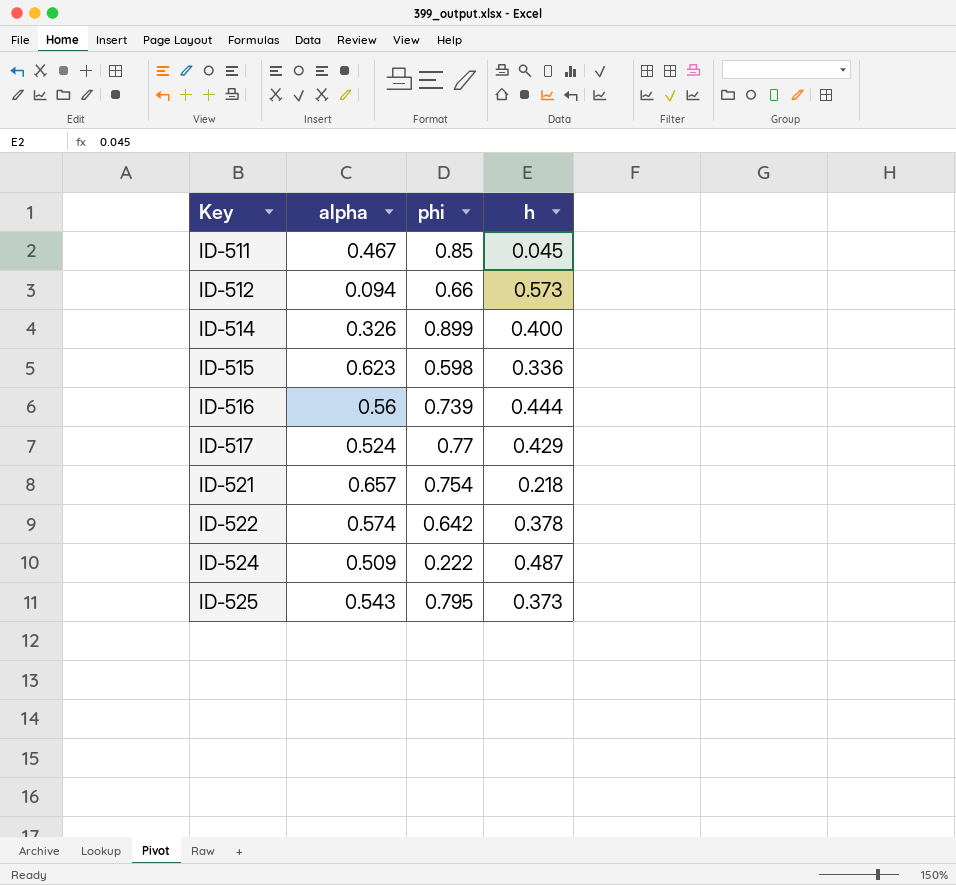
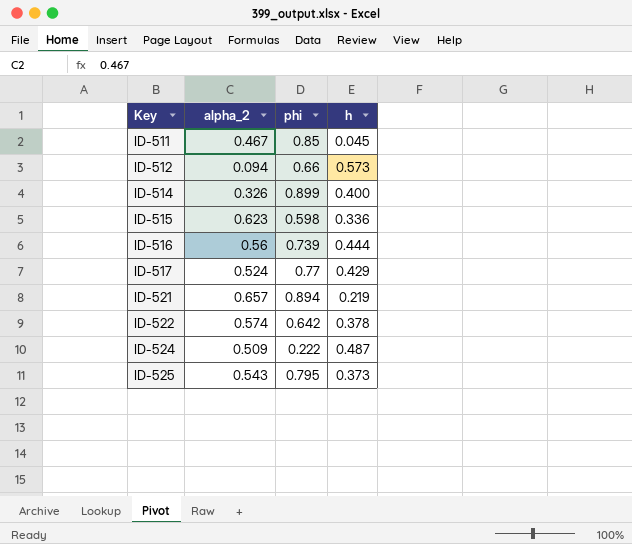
column name: alpha -> alpha_2
ID-521 | phi: 0.754 -> 0.894
ID-521 | h: 0.218 -> 0.219

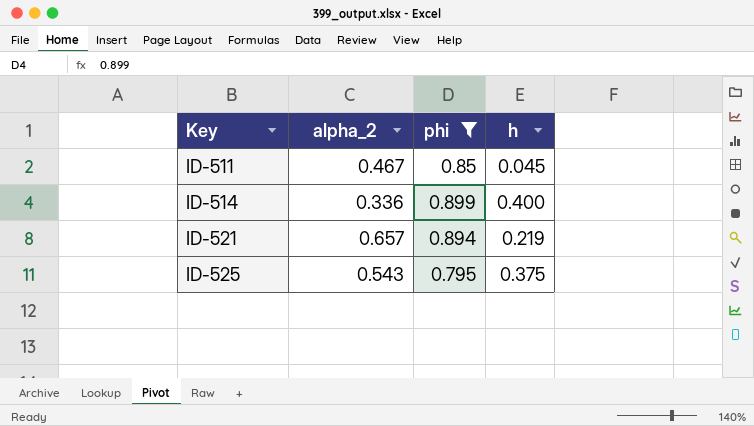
filter: none -> phi >= 0.795
ID-514 | alpha_2: 0.326 -> 0.336
ID-525 | h: 0.373 -> 0.375

